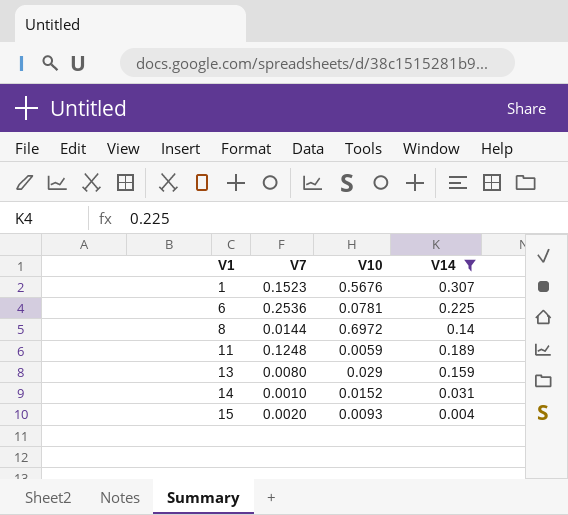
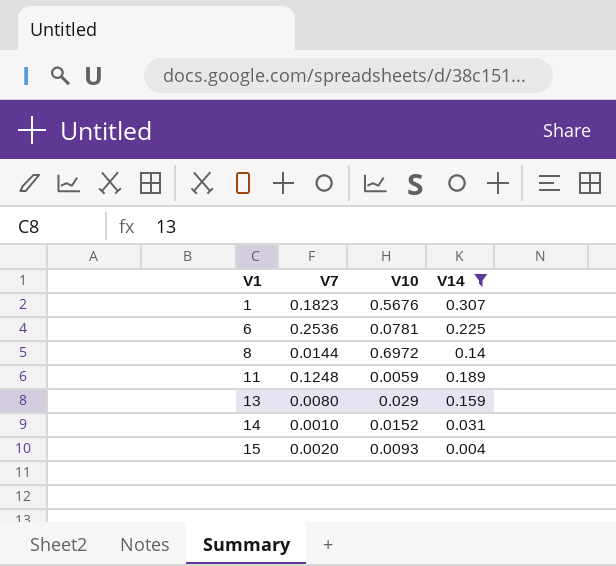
1 | V7: 0.1523 -> 0.1823

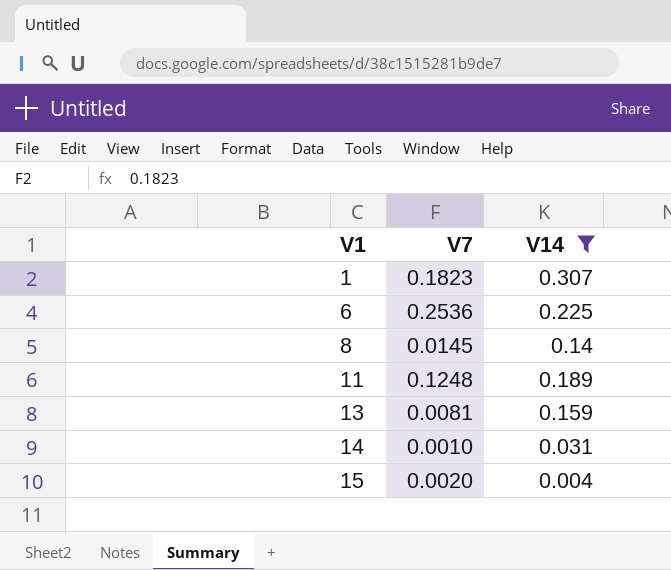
column V10 | position: 3 -> none
8 | V7: 0.0144 -> 0.0145
13 | V7: 0.0080 -> 0.0081

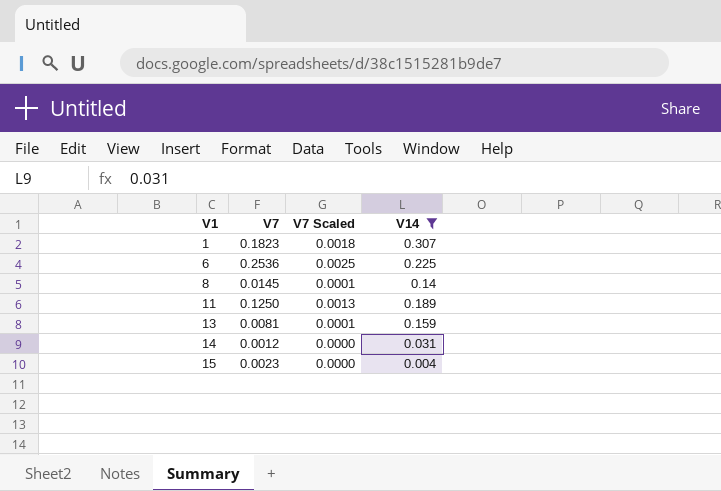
column V7 Scaled | formula: none -> [V7] * 0.01
11 | V7: 0.1248 -> 0.1250
14 | V7: 0.0010 -> 0.0012
15 | V7: 0.0020 -> 0.0023

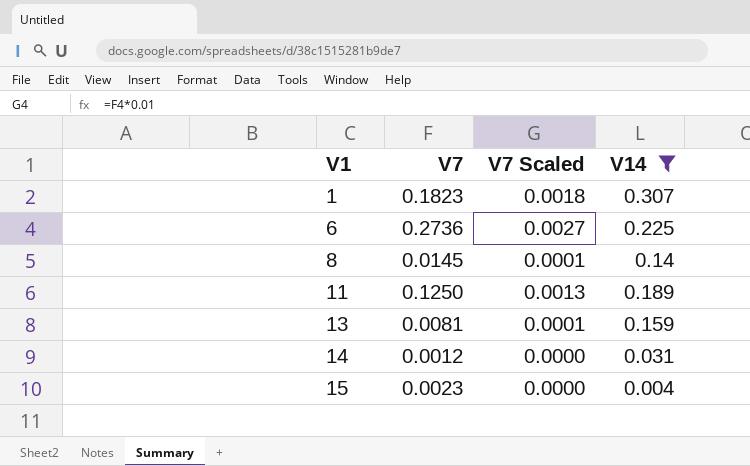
6 | V7: 0.2536 -> 0.2736
6 | V7 Scaled: 0.0025 -> 0.0027

